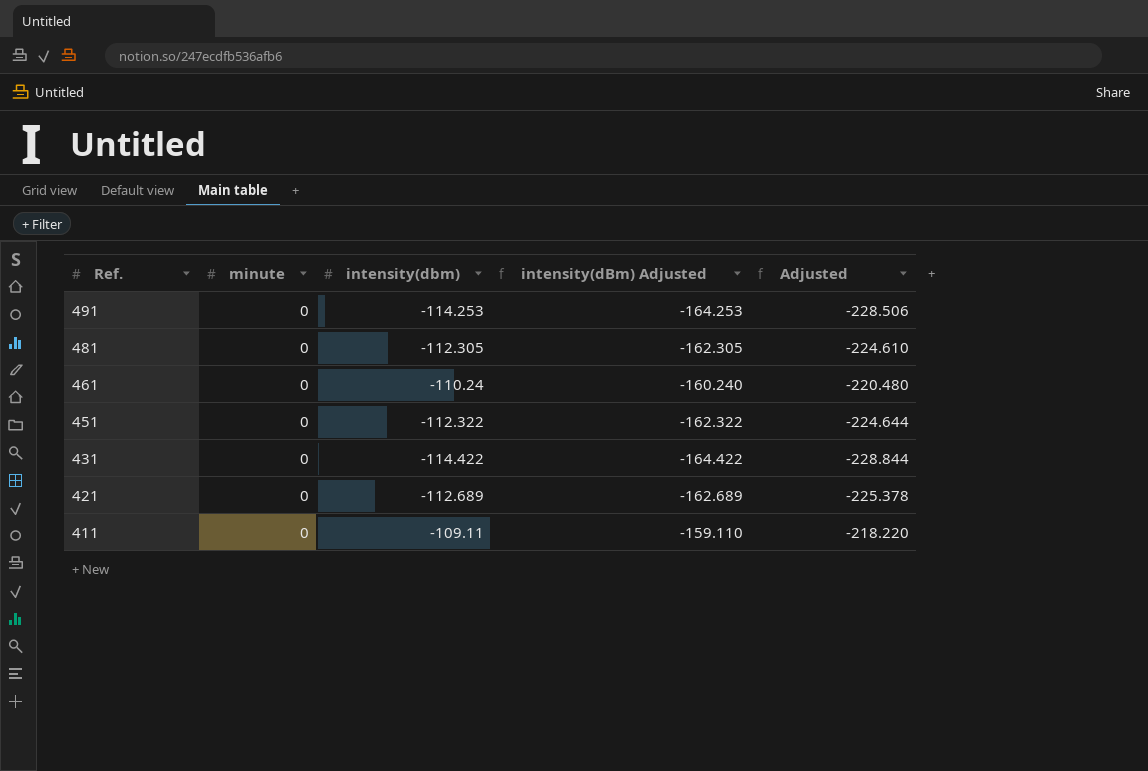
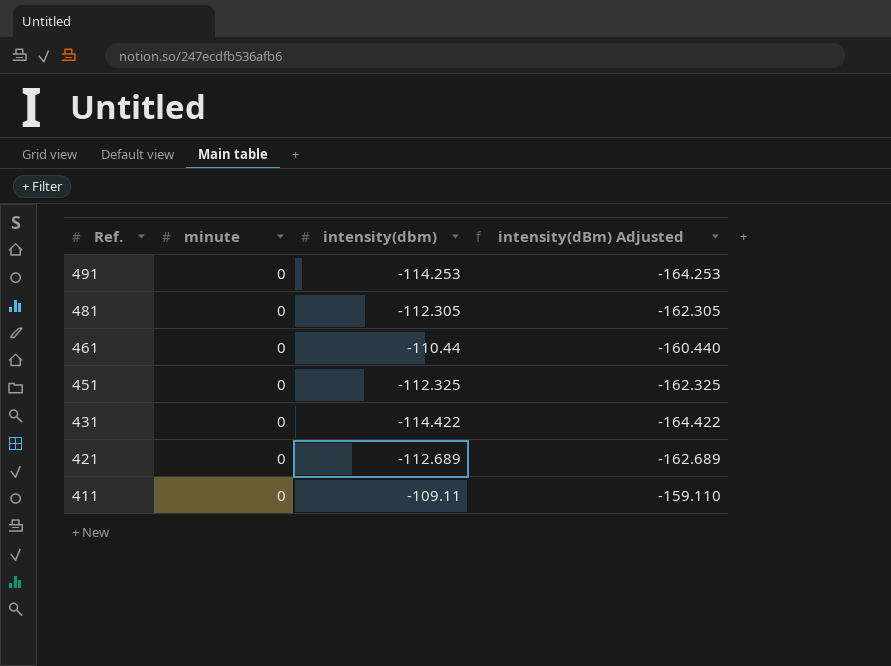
column Adjusted | formula: [intensity(dbm)] * 2 -> none
461 | intensity(dbm): -110.24 -> -110.44
461 | intensity(dBm) Adjusted: -160.240 -> -160.440
451 | intensity(dbm): -112.322 -> -112.325
451 | intensity(dBm) Adjusted: -162.322 -> -162.325

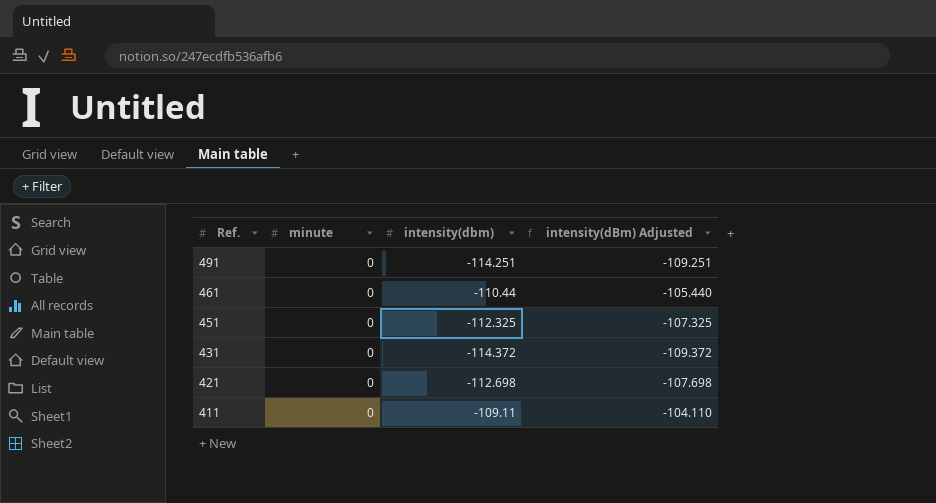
column intensity(dBm) Adjusted | formula: [intensity(dbm)] - 50 -> [intensity(dbm)] + 5
row 481: 0 | -112.305 | -162.305 -> none
491 | intensity(dbm): -114.253 -> -114.251
431 | intensity(dbm): -114.422 -> -114.372
421 | intensity(dbm): -112.689 -> -112.698

